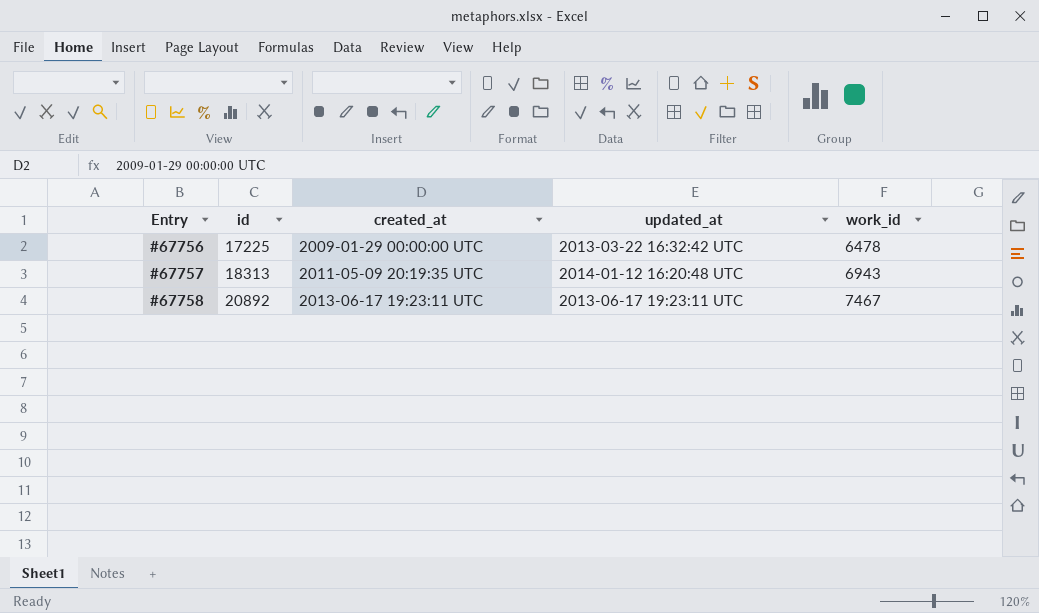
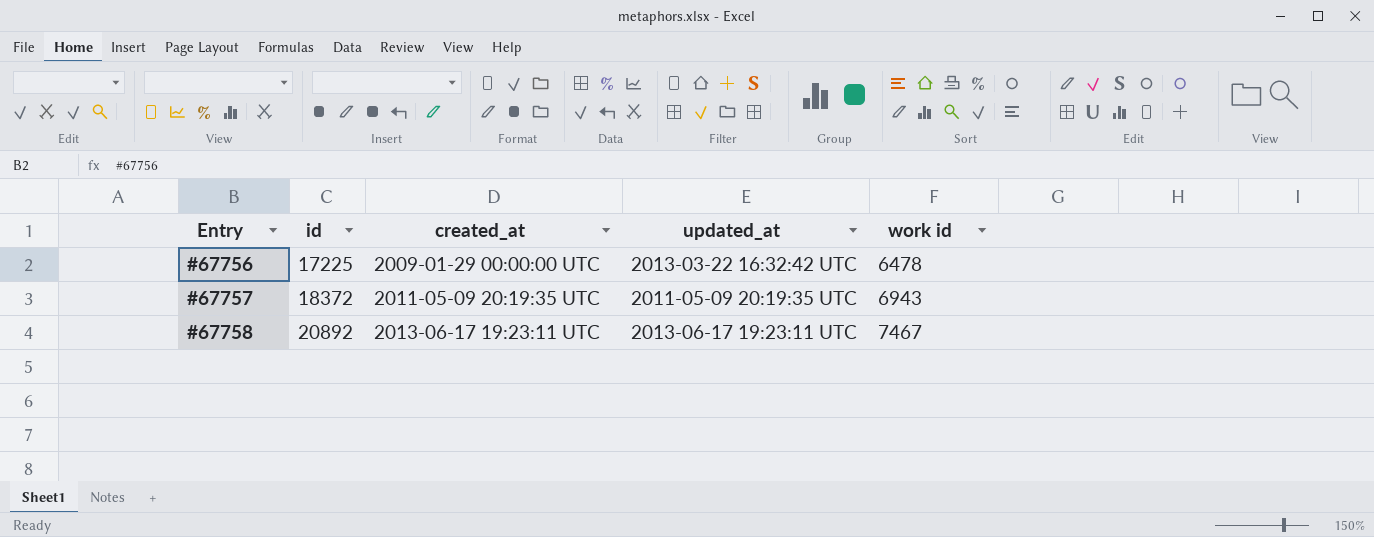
column name: work_id -> work id
#67757 | id: 18313 -> 18372
#67757 | updated_at: 2014-01-12 16:20:48 UTC -> 2011-05-09 20:19:35 UTC

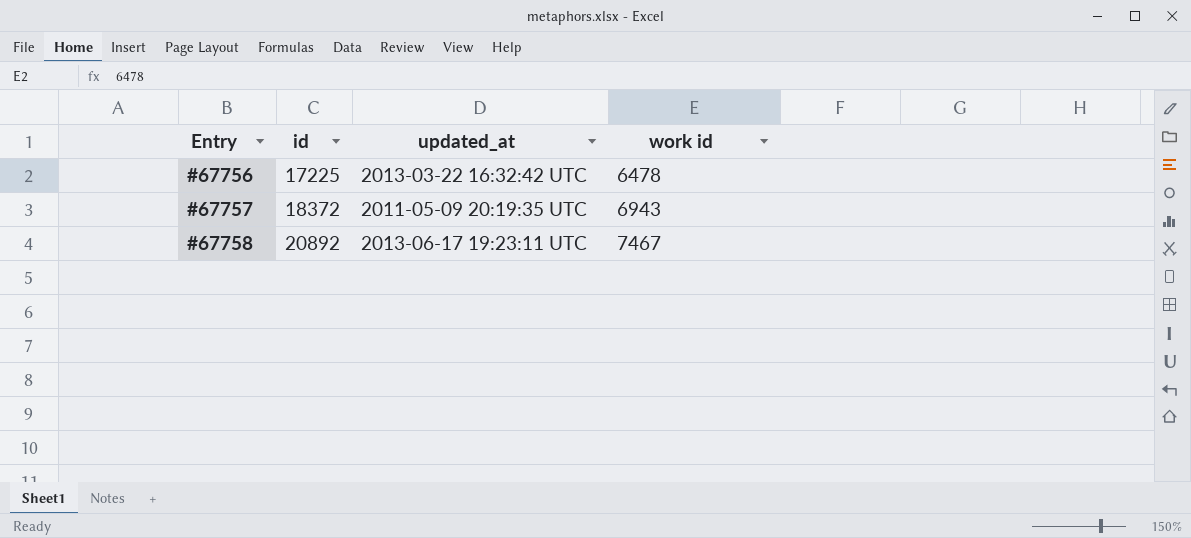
column created_at | position: 3 -> none

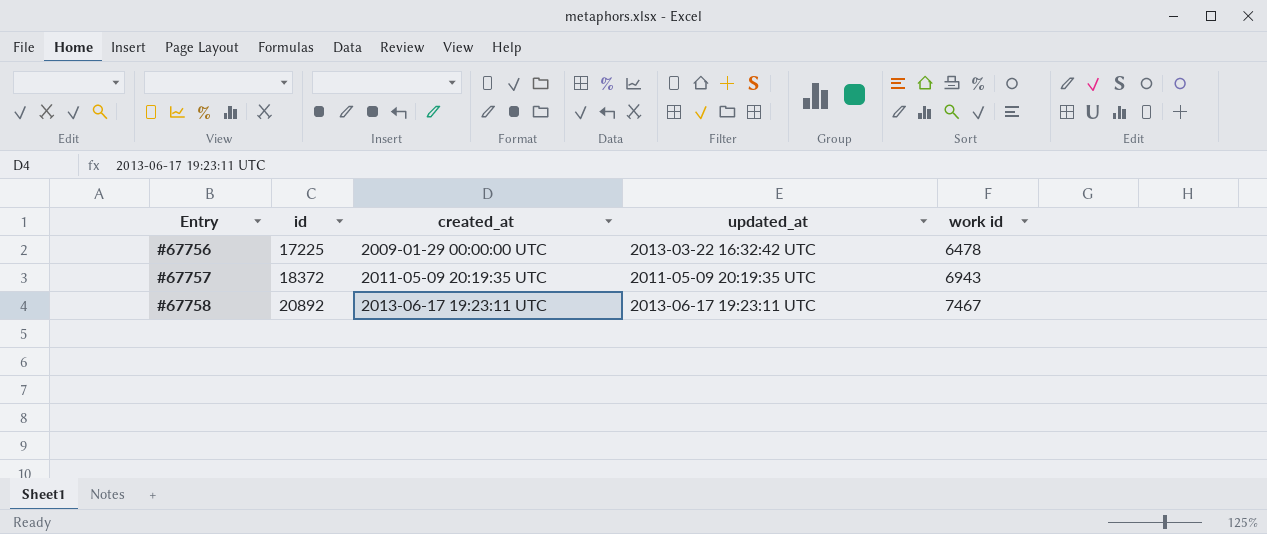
column created_at | position: none -> 3

